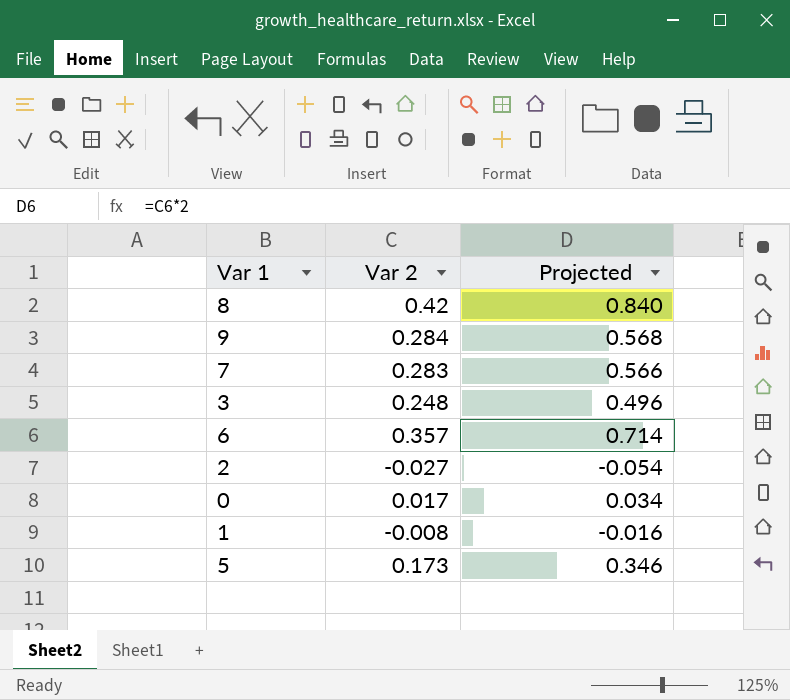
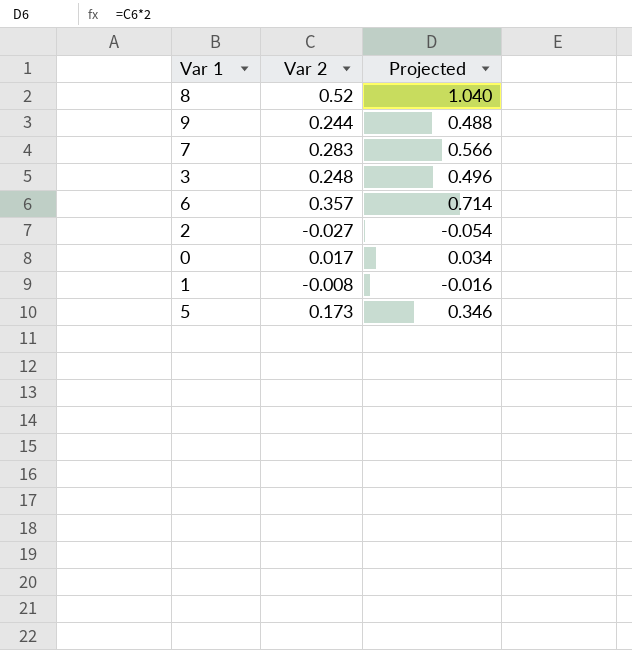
8 | Var 2: 0.42 -> 0.52
8 | Projected: 0.840 -> 1.040
9 | Var 2: 0.284 -> 0.244
9 | Projected: 0.568 -> 0.488

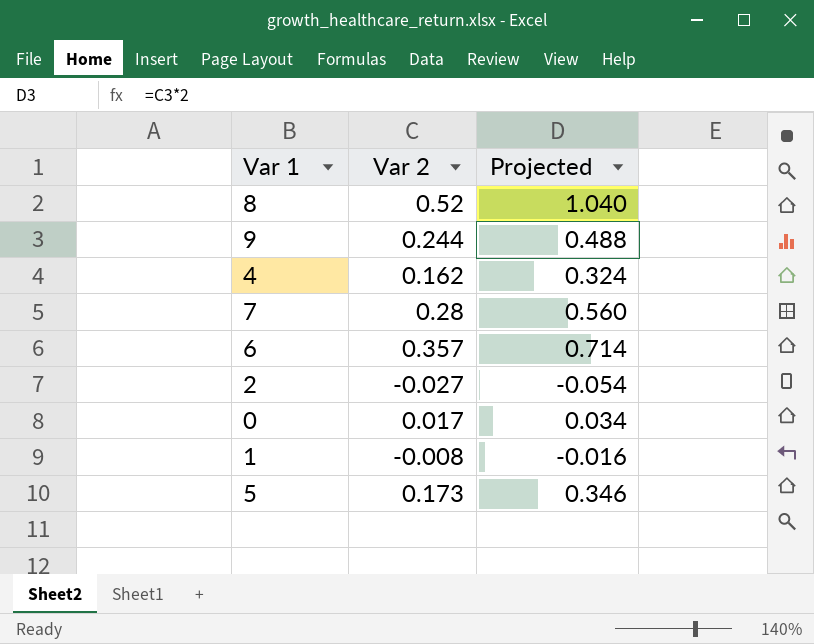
row 3: 0.248 | 0.496 -> none
row 4: none -> 0.162 | 0.324
7 | Var 2: 0.283 -> 0.28
7 | Projected: 0.566 -> 0.560

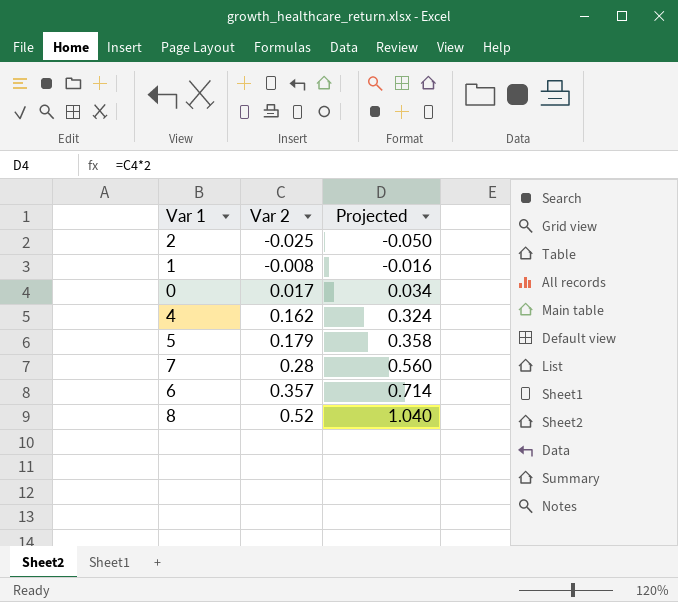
row order: none -> Var 2 ascending
row 9: 0.244 | 0.488 -> none
2 | Var 2: -0.027 -> -0.025
2 | Projected: -0.054 -> -0.050
5 | Var 2: 0.173 -> 0.179
5 | Projected: 0.346 -> 0.358

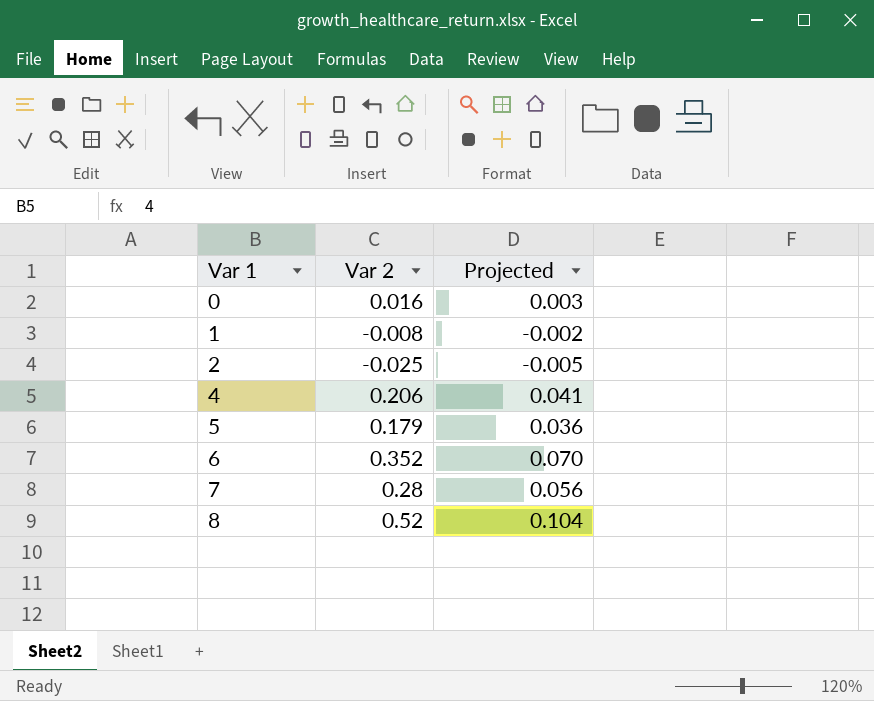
row order: Var 2 ascending -> Var 1 ascending
column Projected | formula: [Var 2] * 2 -> [Var 2] * 0.2
0 | Var 2: 0.017 -> 0.016
4 | Var 2: 0.162 -> 0.206
6 | Var 2: 0.357 -> 0.352

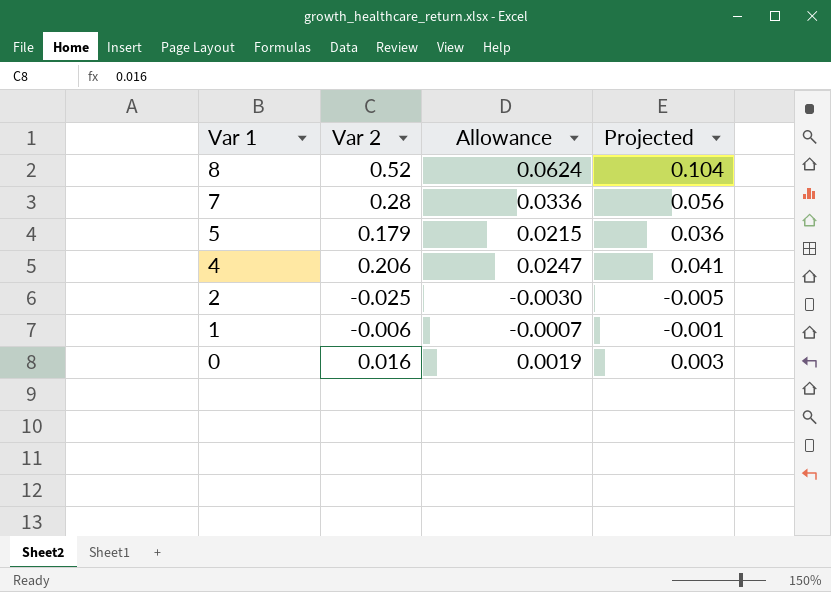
row order: Var 1 ascending -> Var 1 descending
column Allowance | formula: none -> [Var 2] * 0.12
row 6: 0.352 | 0.070 -> none
1 | Var 2: -0.008 -> -0.006
1 | Projected: -0.002 -> -0.001

